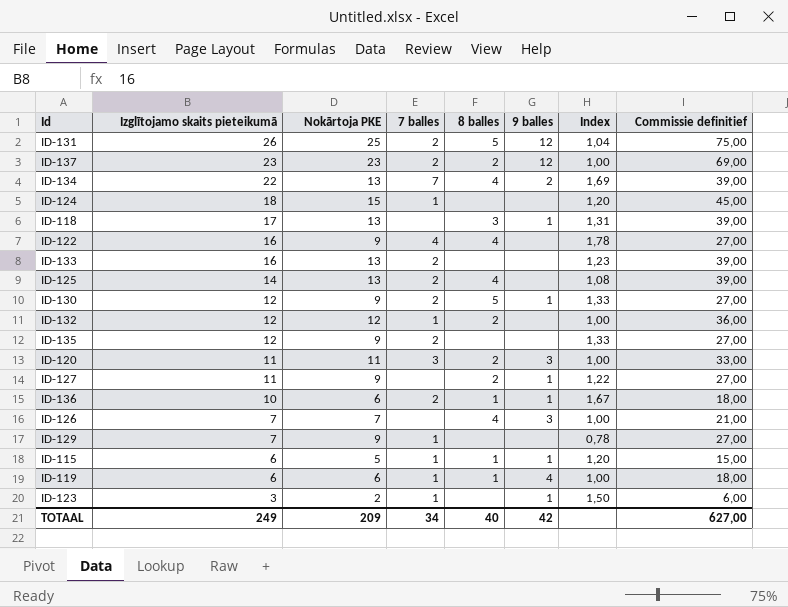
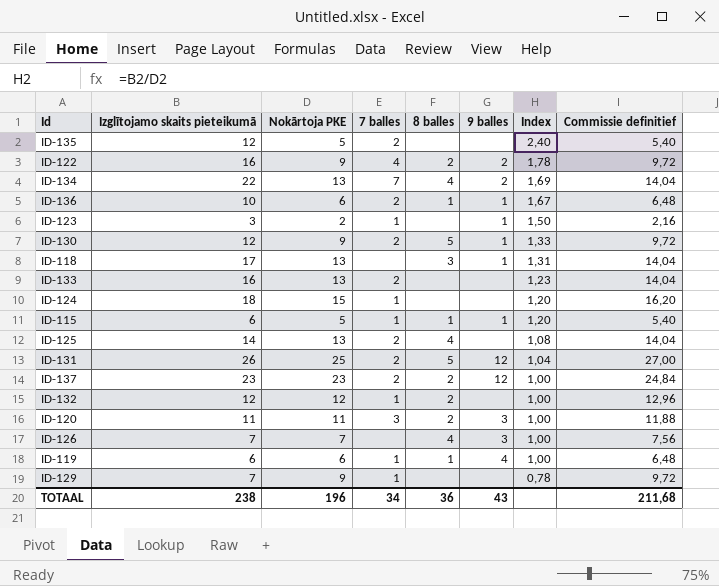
row order: Izglītojamo skaits pieteikumā descending -> Index descending
column Commissie definitief | formula: [Nokārtoja PKE] * 3 -> [Nokārtoja PKE] * 1,08
row ID-127: 11 | 9 | none | 2 | 1 | 1,22 | 27,00 -> none
ID-135 | Nokārtoja PKE: 9 -> 5
ID-135 | Index: 1,33 -> 2,40
ID-122 | 8 balles: 4 -> 2
ID-122 | 9 balles: none -> 2
TOTAAL | Izglītojamo skaits pieteikumā: 249 -> 238
TOTAAL | Nokārtoja PKE: 209 -> 196
TOTAAL | 8 balles: 40 -> 36
TOTAAL | 9 balles: 42 -> 43
TOTAAL | Commissie definitief: 627,00 -> 211,68

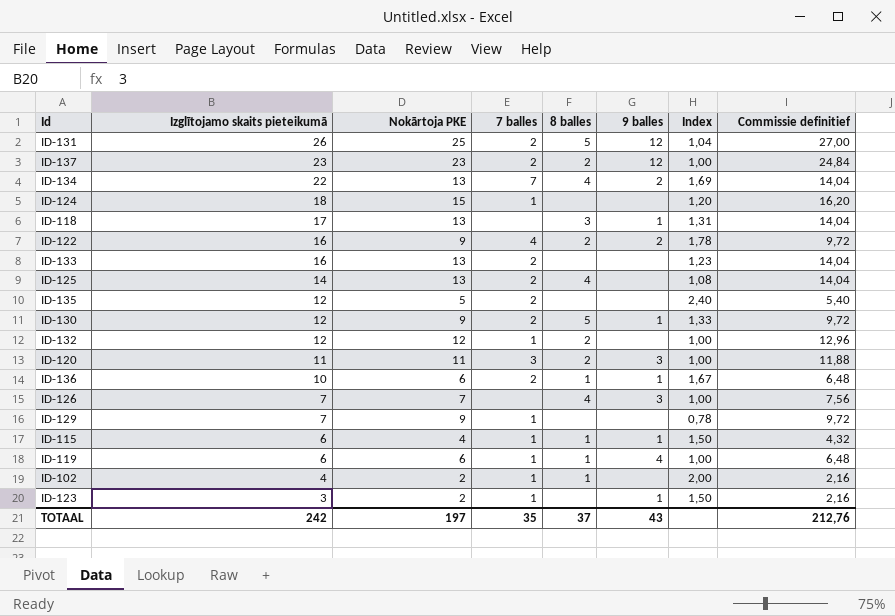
row order: Index descending -> Izglītojamo skaits pieteikumā descending
ID-115 | Nokārtoja PKE: 5 -> 4
ID-115 | Index: 1,20 -> 1,50
ID-115 | Commissie definitief: 5,40 -> 4,32
row ID-102: none -> 4 | 2 | 1 | 1 | none | 2,00 | 2,16
TOTAAL | Izglītojamo skaits pieteikumā: 238 -> 242
TOTAAL | Nokārtoja PKE: 196 -> 197
TOTAAL | 7 balles: 34 -> 35
TOTAAL | 8 balles: 36 -> 37
TOTAAL | Commissie definitief: 211,68 -> 212,76

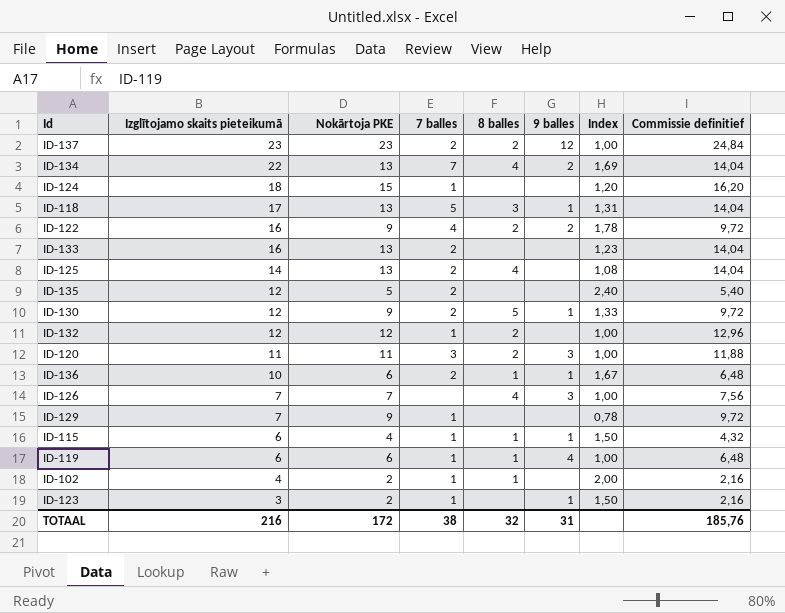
row ID-131: 26 | 25 | 2 | 5 | 12 | 1,04 | 27,00 -> none
ID-118 | 7 balles: none -> 5
TOTAAL | Izglītojamo skaits pieteikumā: 242 -> 216
TOTAAL | Nokārtoja PKE: 197 -> 172
TOTAAL | 7 balles: 35 -> 38
TOTAAL | 8 balles: 37 -> 32
TOTAAL | 9 balles: 43 -> 31
TOTAAL | Commissie definitief: 212,76 -> 185,76

